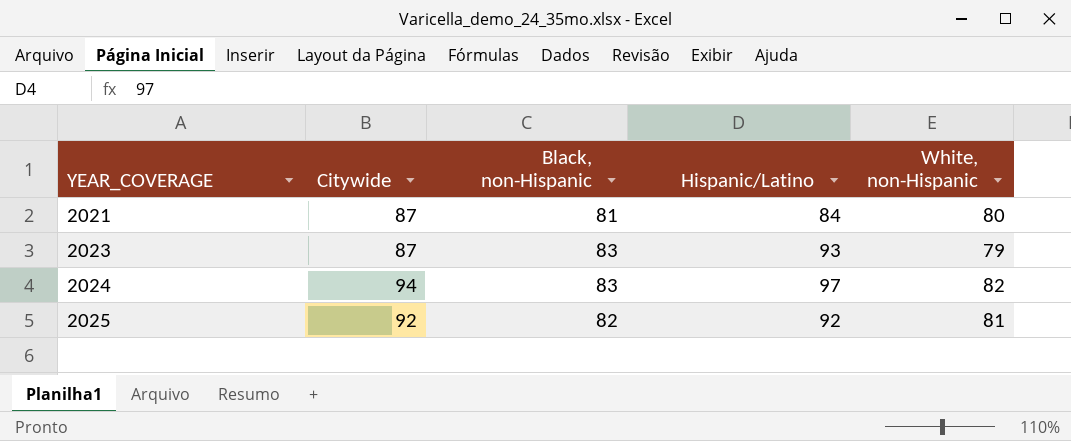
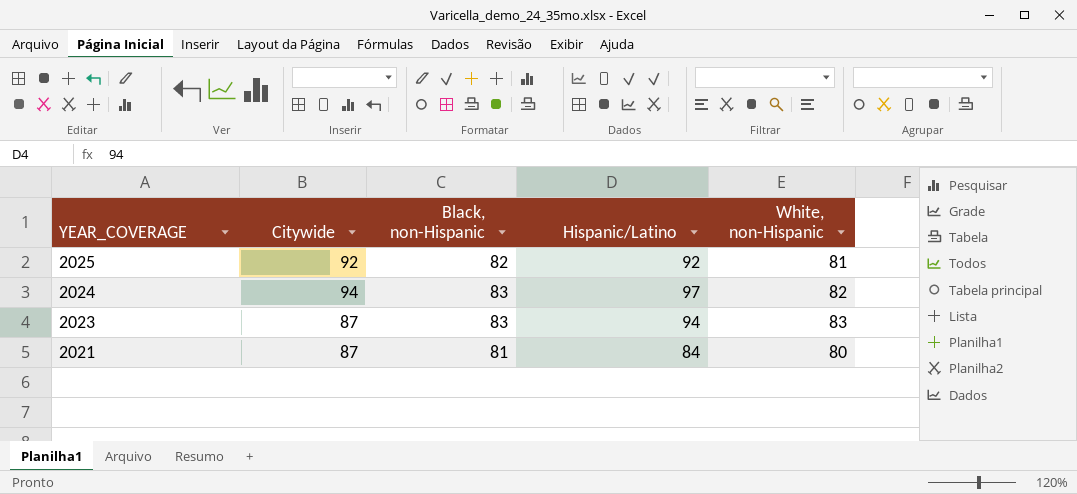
row order: YEAR_COVERAGE ascending -> YEAR_COVERAGE descending
2023 | Hispanic/Latino: 93 -> 94
2023 | White, non-Hispanic: 79 -> 83

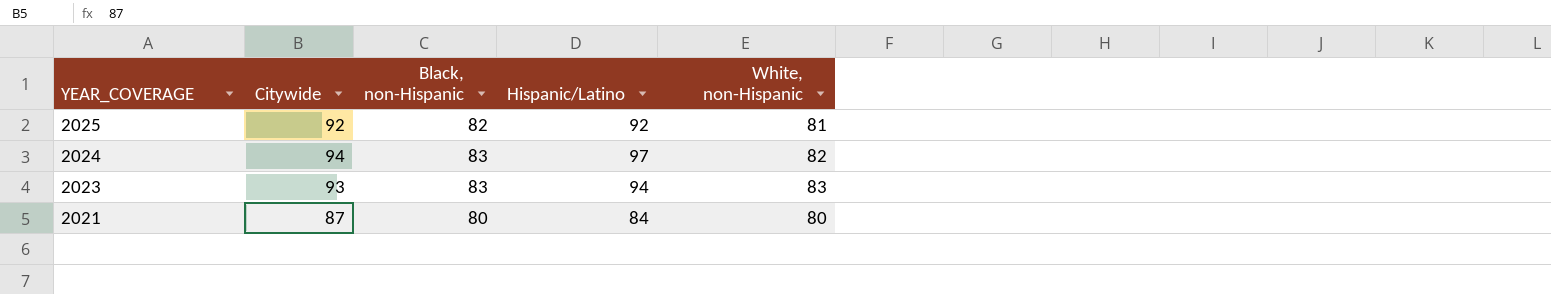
2023 | Citywide: 87 -> 93
2021 | Black, non-Hispanic: 81 -> 80

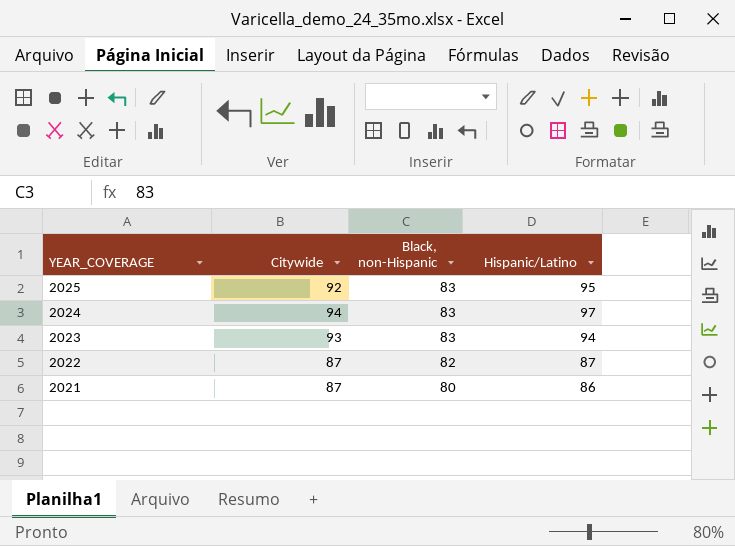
column White, non-Hispanic | position: 5 -> none
2025 | Black, non-Hispanic: 82 -> 83
2025 | Hispanic/Latino: 92 -> 95
row 2022: none -> 87 | 82 | 87
2021 | Hispanic/Latino: 84 -> 86

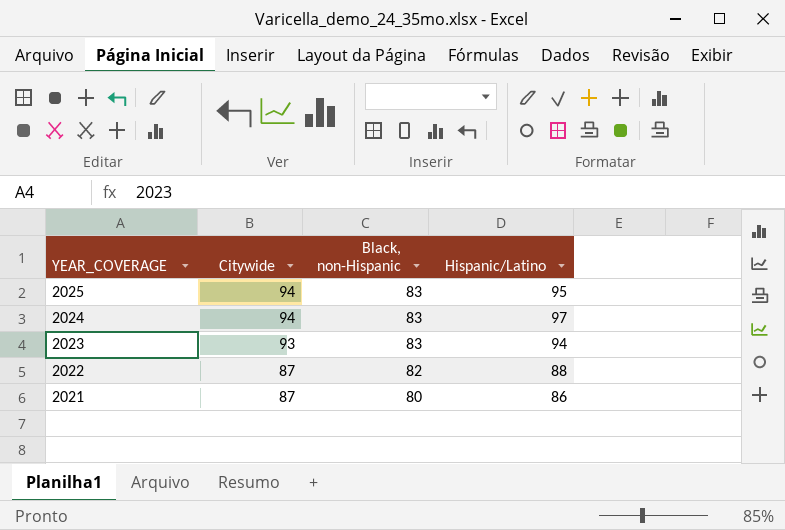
2025 | Citywide: 92 -> 94
2022 | Hispanic/Latino: 87 -> 88

